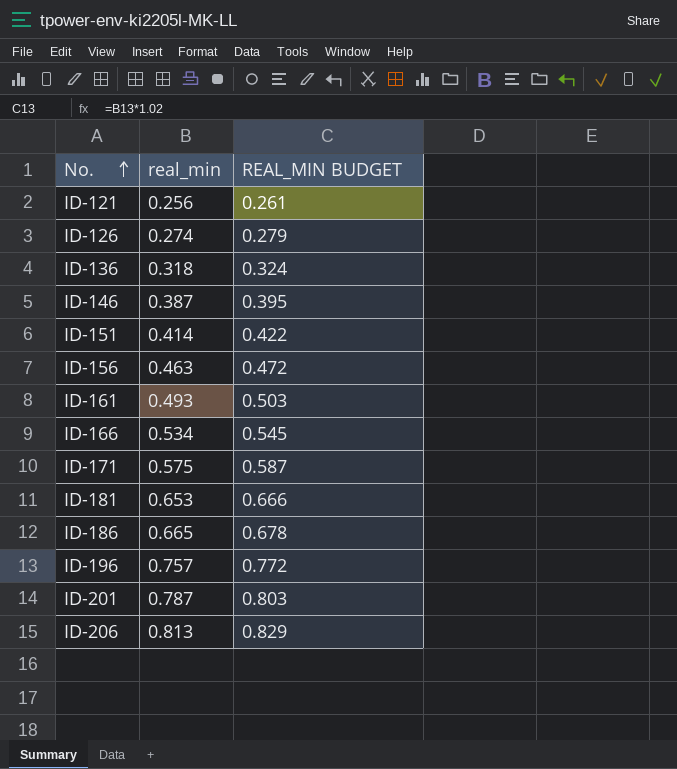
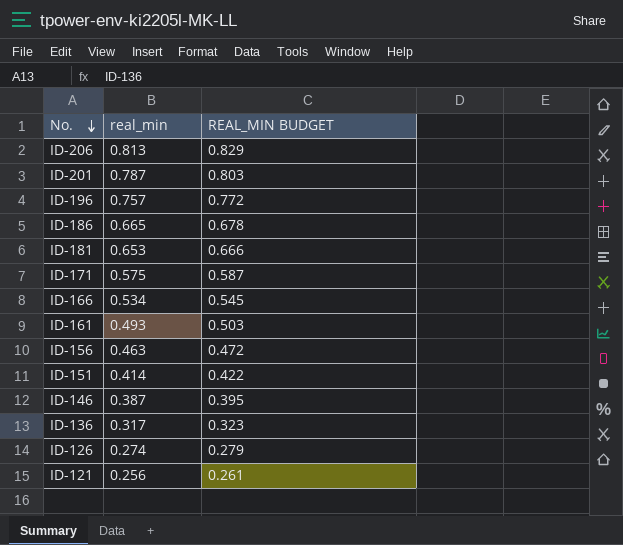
row order: No. ascending -> No. descending
ID-136 | real_min: 0.318 -> 0.317
ID-136 | REAL_MIN BUDGET: 0.324 -> 0.323

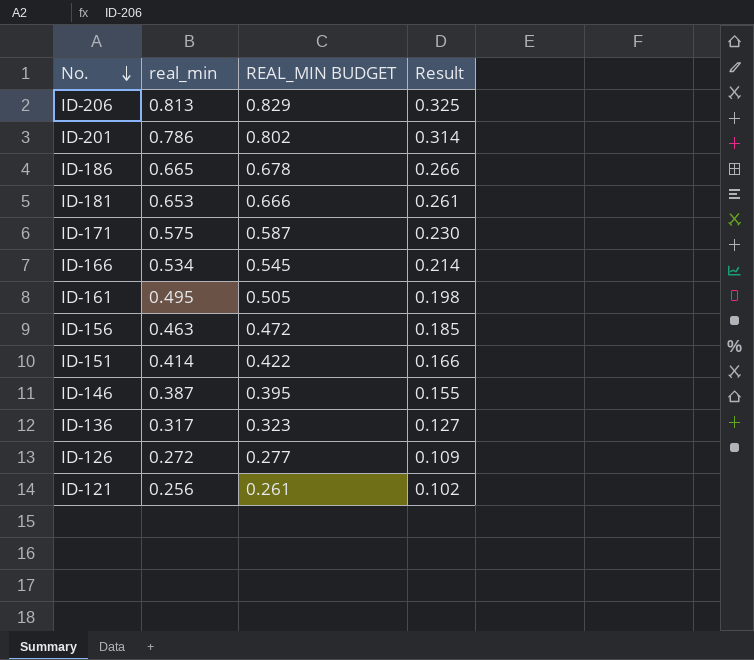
column Result | formula: none -> [real_min] * 0.4
row ID-196: 0.757 | 0.772 -> none
ID-201 | real_min: 0.787 -> 0.786
ID-201 | REAL_MIN BUDGET: 0.803 -> 0.802
ID-161 | real_min: 0.493 -> 0.495
ID-161 | REAL_MIN BUDGET: 0.503 -> 0.505
ID-126 | real_min: 0.274 -> 0.272
ID-126 | REAL_MIN BUDGET: 0.279 -> 0.277

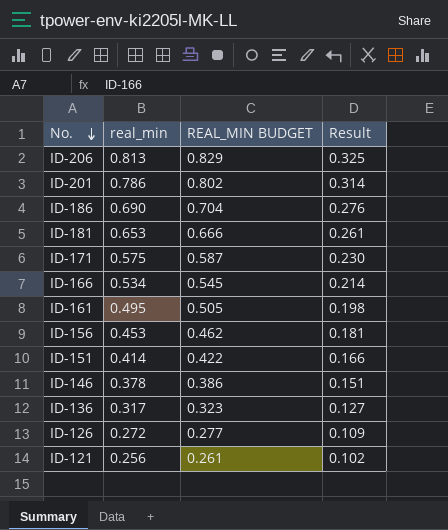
ID-186 | real_min: 0.665 -> 0.690
ID-186 | REAL_MIN BUDGET: 0.678 -> 0.704
ID-186 | Result: 0.266 -> 0.276
ID-156 | real_min: 0.463 -> 0.453
ID-156 | REAL_MIN BUDGET: 0.472 -> 0.462
ID-156 | Result: 0.185 -> 0.181
ID-146 | real_min: 0.387 -> 0.378
ID-146 | REAL_MIN BUDGET: 0.395 -> 0.386
ID-146 | Result: 0.155 -> 0.151

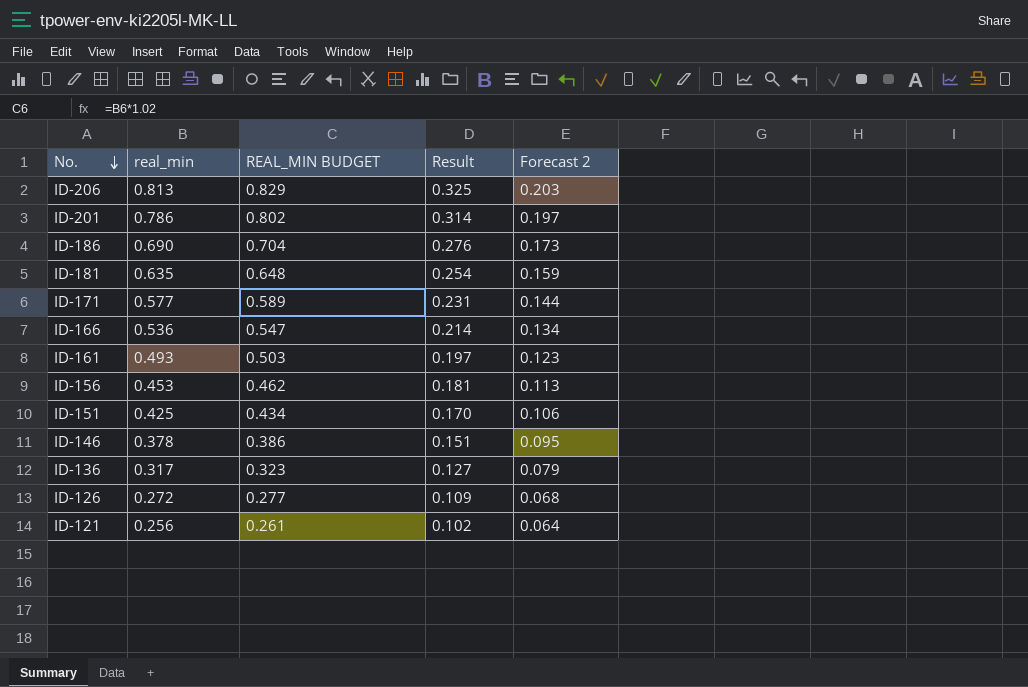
column Forecast 2 | formula: none -> [real_min] * 0.25
ID-181 | real_min: 0.653 -> 0.635
ID-181 | REAL_MIN BUDGET: 0.666 -> 0.648
ID-181 | Result: 0.261 -> 0.254
ID-171 | real_min: 0.575 -> 0.577
ID-171 | REAL_MIN BUDGET: 0.587 -> 0.589
ID-171 | Result: 0.230 -> 0.231
ID-166 | real_min: 0.534 -> 0.536
ID-166 | REAL_MIN BUDGET: 0.545 -> 0.547
ID-161 | real_min: 0.495 -> 0.493
ID-161 | REAL_MIN BUDGET: 0.505 -> 0.503
ID-161 | Result: 0.198 -> 0.197
ID-151 | real_min: 0.414 -> 0.425
ID-151 | REAL_MIN BUDGET: 0.422 -> 0.434
ID-151 | Result: 0.166 -> 0.170

